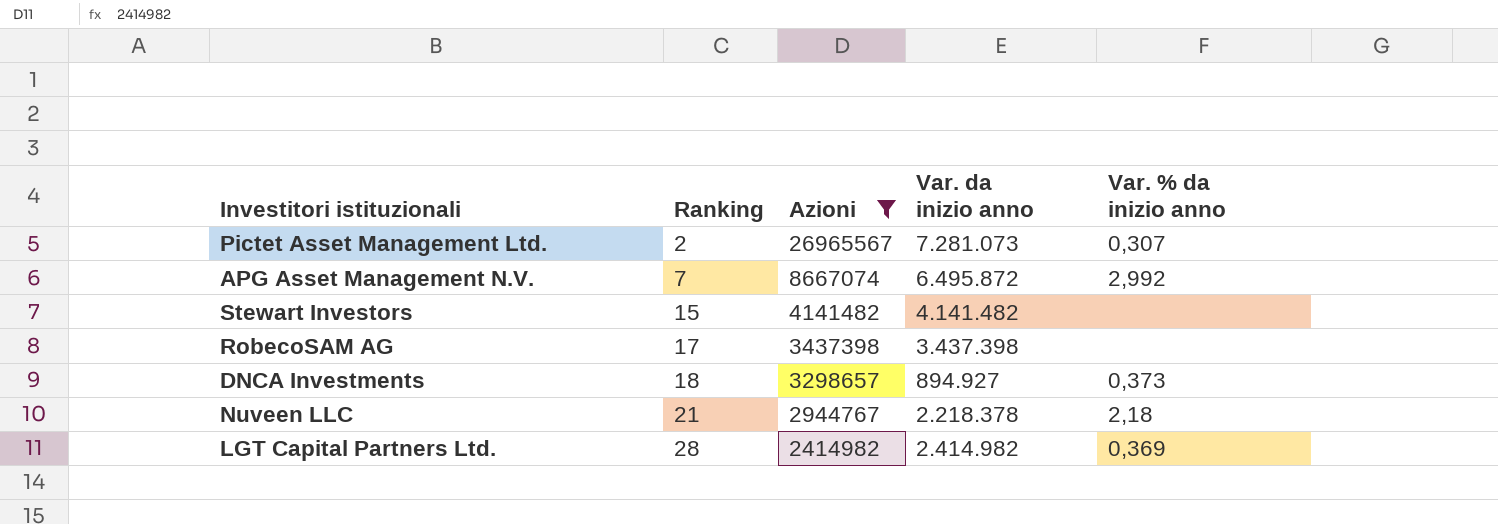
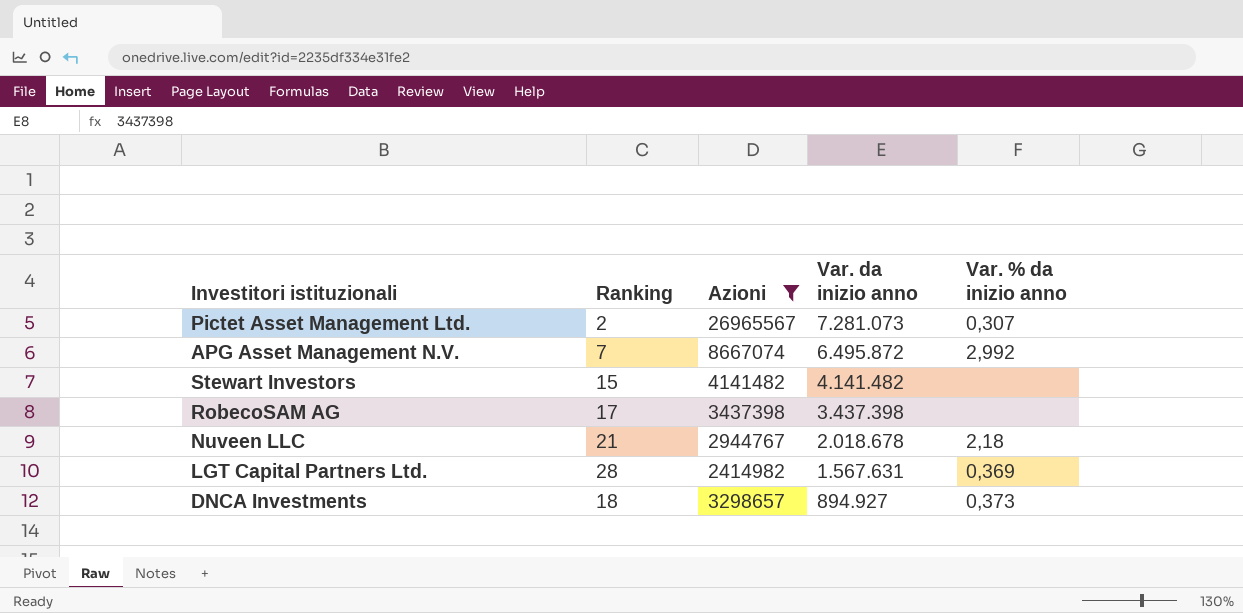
row order: Ranking ascending -> Var. da inizio anno descending
Nuveen LLC | Var. da inizio anno: 2.218.378 -> 2.018.678
LGT Capital Partners Ltd. | Var. da inizio anno: 2.414.982 -> 1.567.631

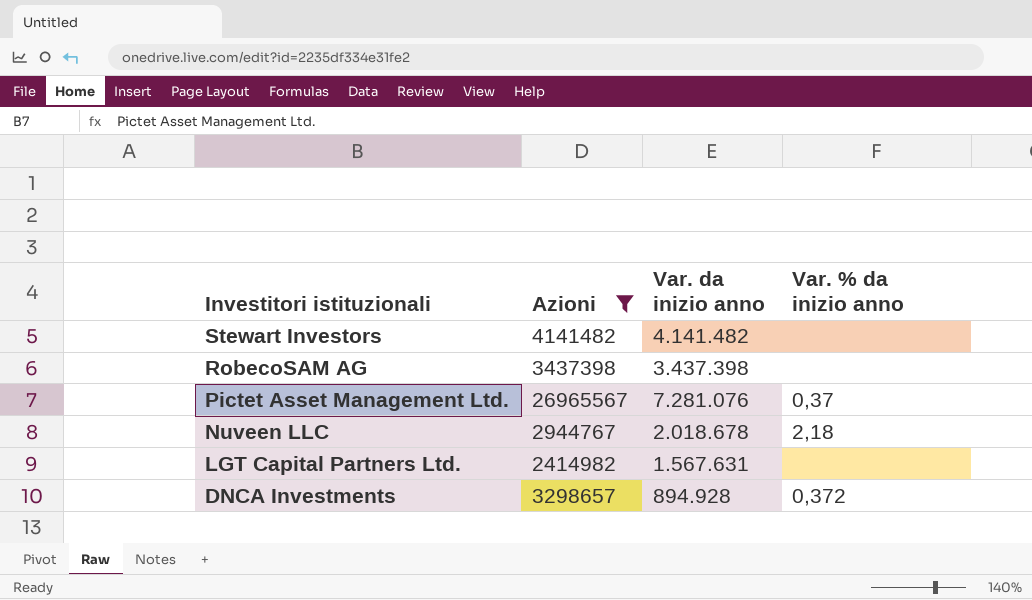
row order: Var. da inizio anno descending -> Investitori istituzionali descending
column Ranking | position: 2 -> none
row APG Asset Management N.V.: 7 | 8667074 | 6.495.872 | 2,992 -> none
Pictet Asset Management Ltd. | Var. da inizio anno: 7.281.073 -> 7.281.076
Pictet Asset Management Ltd. | Var. % da inizio anno: 0,307 -> 0,37
LGT Capital Partners Ltd. | Var. % da inizio anno: 0,369 -> none
DNCA Investments | Var. da inizio anno: 894.927 -> 894.928
DNCA Investments | Var. % da inizio anno: 0,373 -> 0,372

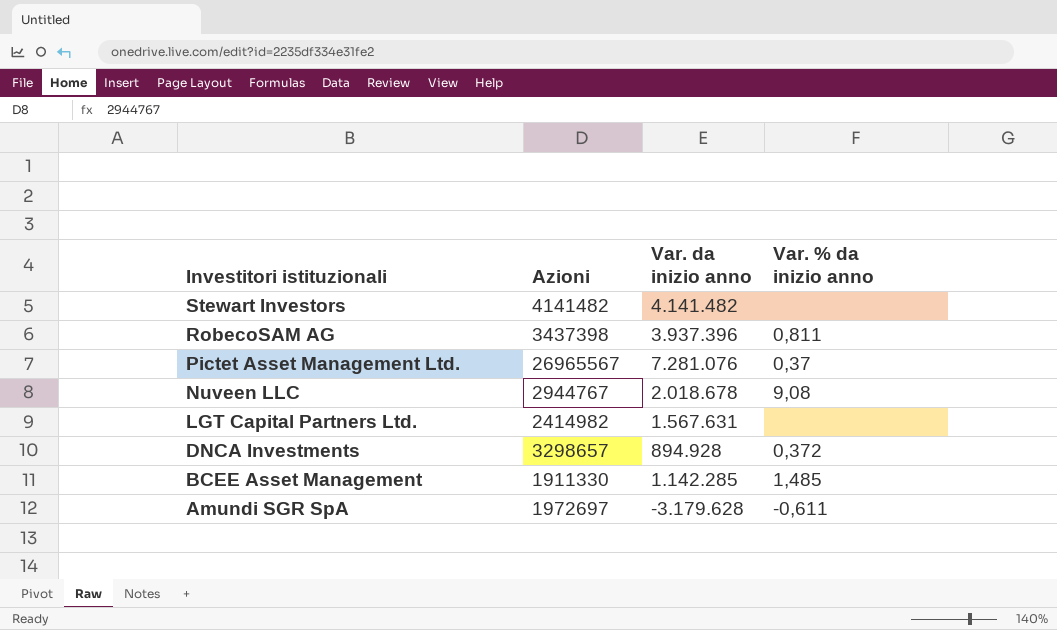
filter: Azioni >= 2414982 -> none
RobecoSAM AG | Var. da inizio anno: 3.437.398 -> 3.937.396
RobecoSAM AG | Var. % da inizio anno: none -> 0,811
Nuveen LLC | Var. % da inizio anno: 2,18 -> 9,08

